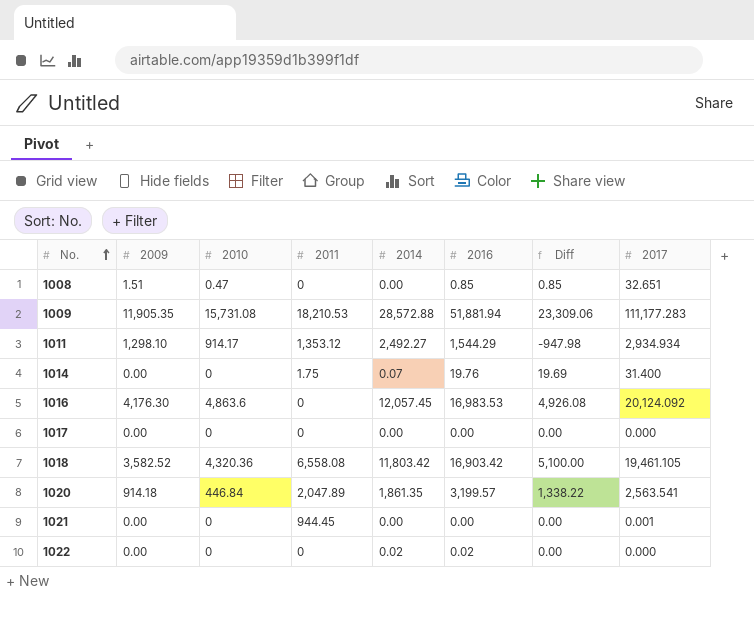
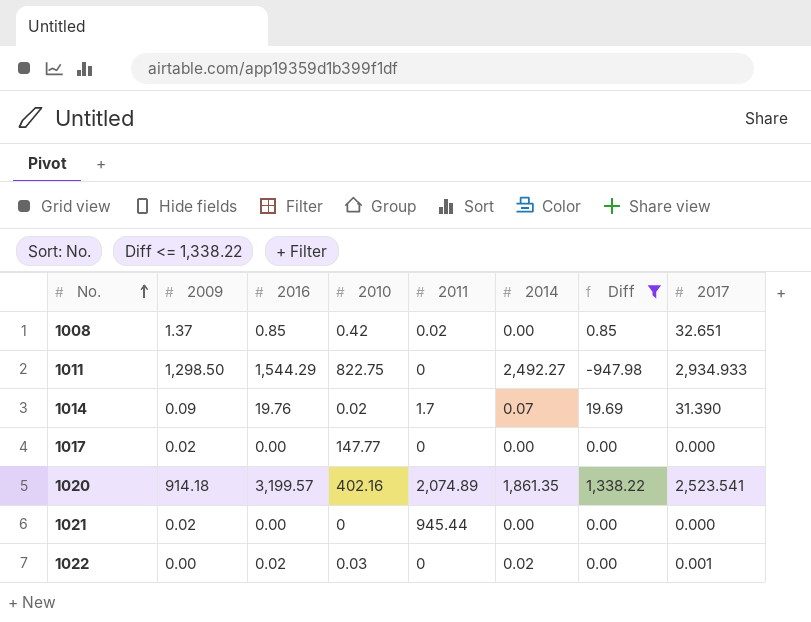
filter: none -> Diff <= 1,338.22
column 2016 | position: 6 -> 3
1008 | 2009: 1.51 -> 1.37
1008 | 2010: 0.47 -> 0.42
1008 | 2011: 0 -> 0.02
1011 | 2009: 1,298.10 -> 1,298.50
1011 | 2010: 914.17 -> 822.75
1011 | 2011: 1,353.12 -> 0
1011 | 2017: 2,934.934 -> 2,934.933
1014 | 2009: 0.00 -> 0.09
1014 | 2010: 0 -> 0.02
1014 | 2011: 1.75 -> 1.7
1014 | 2017: 31.400 -> 31.390
1017 | 2009: 0.00 -> 0.02
1017 | 2010: 0 -> 147.77
1020 | 2010: 446.84 -> 402.16
1020 | 2011: 2,047.89 -> 2,074.89
1020 | 2017: 2,563.541 -> 2,523.541
1021 | 2009: 0.00 -> 0.02
1021 | 2011: 944.45 -> 945.44
1021 | 2017: 0.001 -> 0.000
1022 | 2010: 0 -> 0.03
1022 | 2017: 0.000 -> 0.001

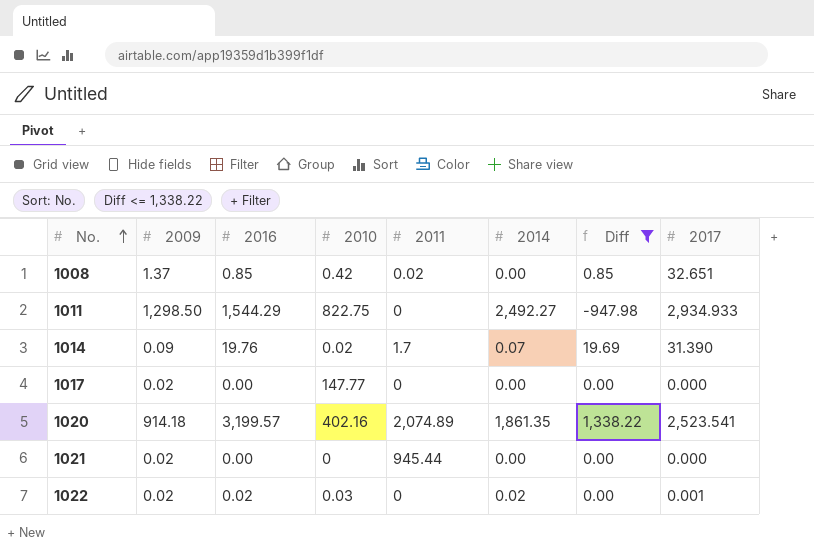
1022 | 2009: 0.00 -> 0.02

